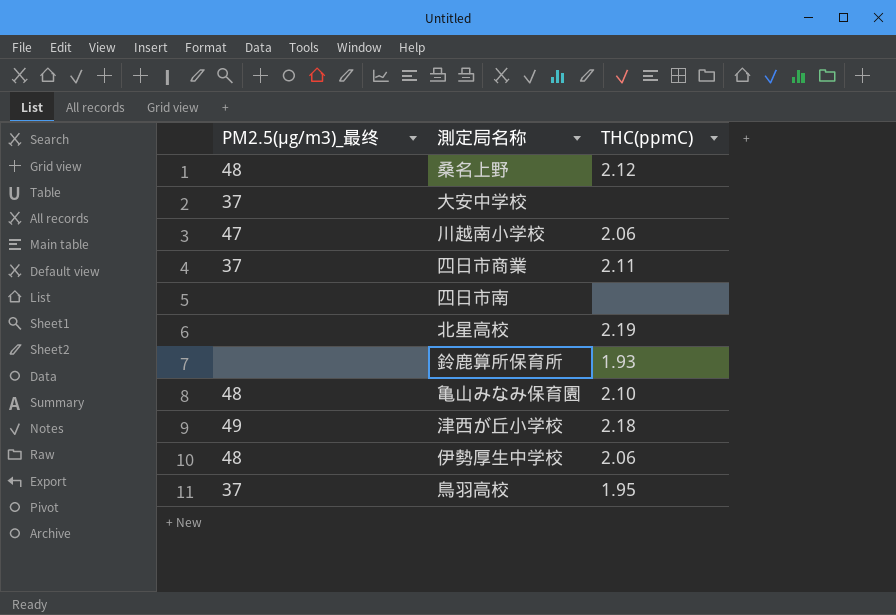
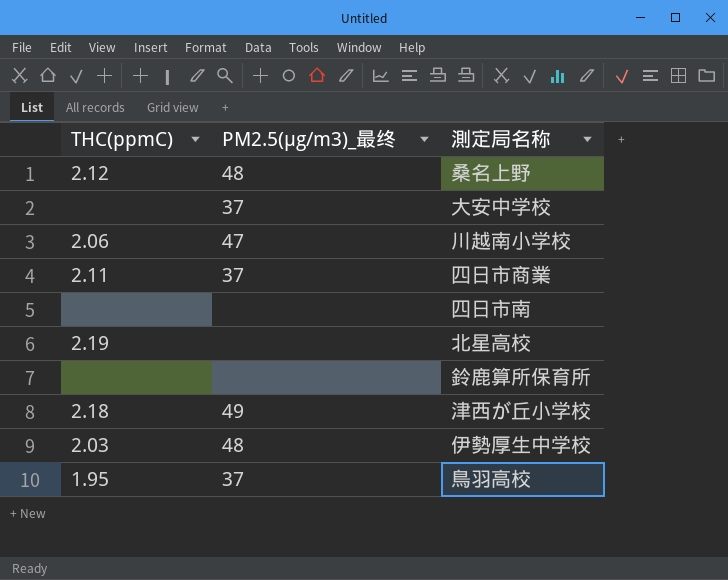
column THC(ppmC) | position: 3 -> 1
row 亀山みなみ保育園: 48 | 2.10 -> none
鈴鹿算所保育所 | THC(ppmC): 1.93 -> none
伊勢厚生中学校 | THC(ppmC): 2.06 -> 2.03

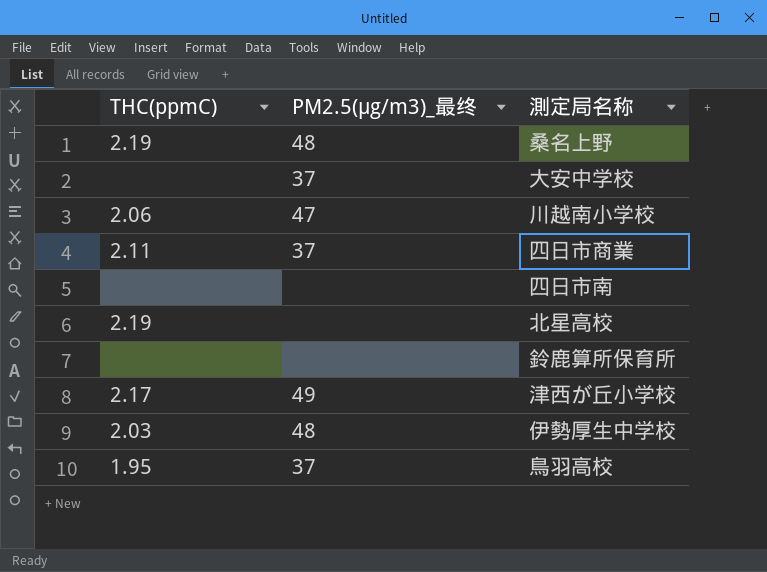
桑名上野 | THC(ppmC): 2.12 -> 2.19
津西が丘小学校 | THC(ppmC): 2.18 -> 2.17

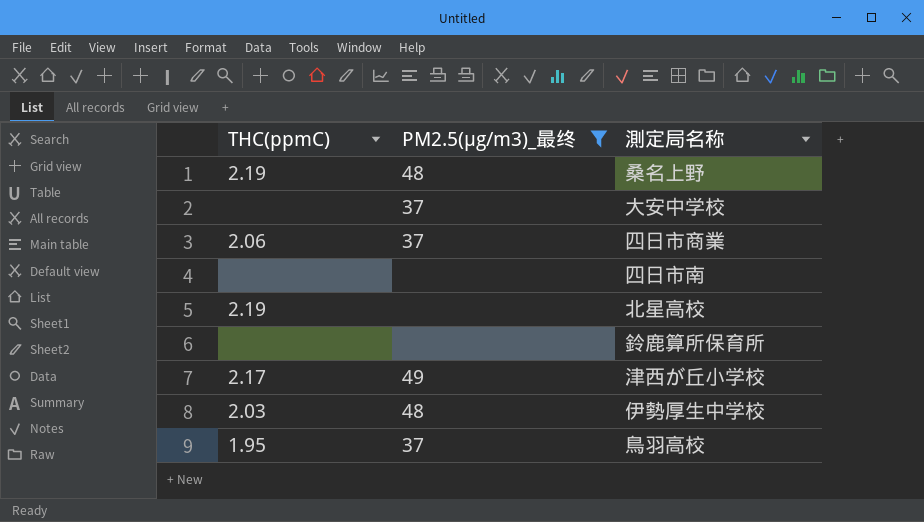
filter: none -> PM2.5(μg/m3)_最终 != 47
四日市商業 | THC(ppmC): 2.11 -> 2.06

